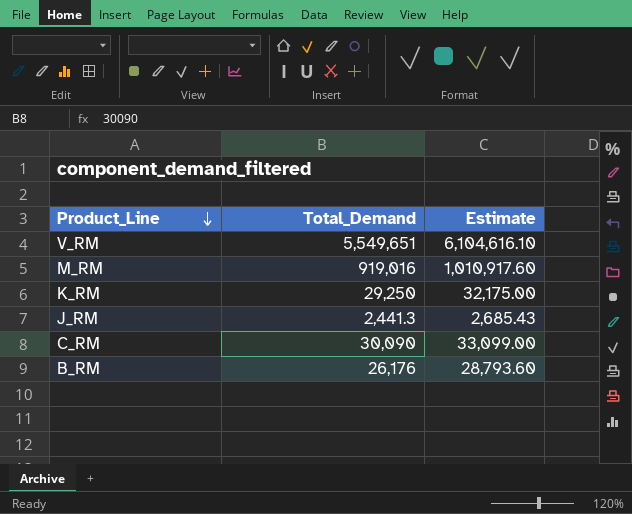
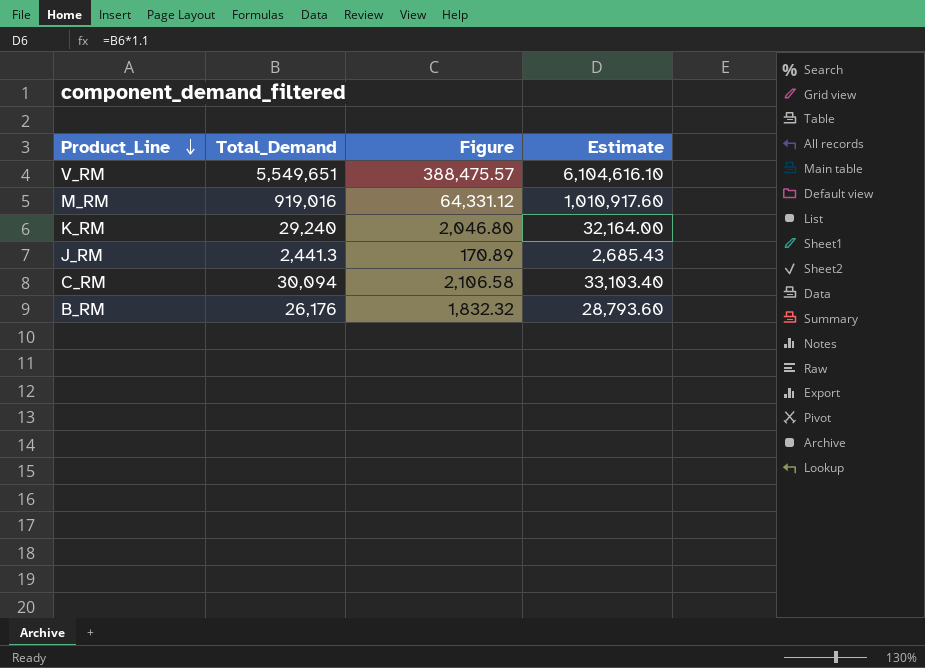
column Figure | formula: none -> [Total_Demand] * 0.07
K_RM | Total_Demand: 29,250 -> 29,240
K_RM | Estimate: 32,175.00 -> 32,164.00
C_RM | Total_Demand: 30,090 -> 30,094
C_RM | Estimate: 33,099.00 -> 33,103.40

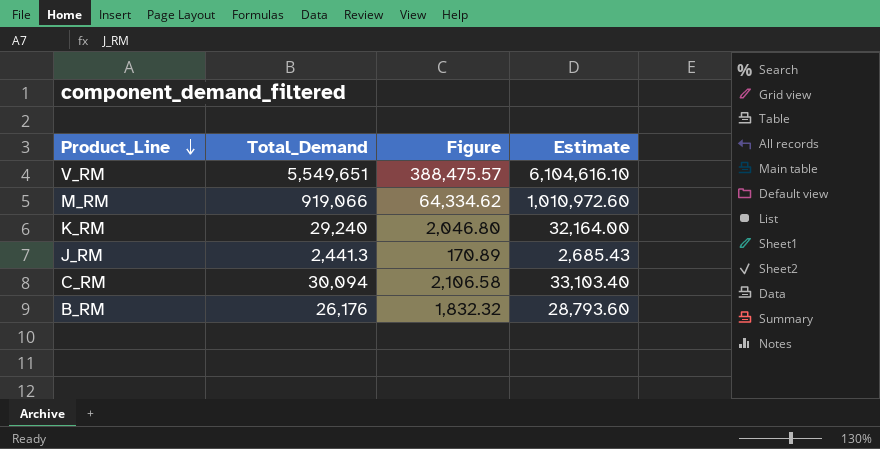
M_RM | Total_Demand: 919,016 -> 919,066
M_RM | Figure: 64,331.12 -> 64,334.62
M_RM | Estimate: 1,010,917.60 -> 1,010,972.60

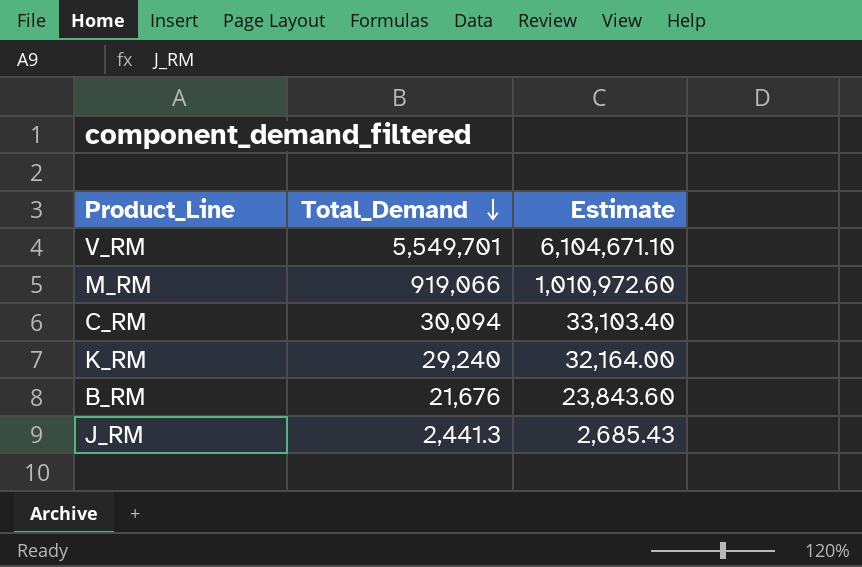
row order: Product_Line descending -> Total_Demand descending
column Figure | formula: [Total_Demand] * 0.07 -> none
V_RM | Total_Demand: 5,549,651 -> 5,549,701
V_RM | Estimate: 6,104,616.10 -> 6,104,671.10
B_RM | Total_Demand: 26,176 -> 21,676
B_RM | Estimate: 28,793.60 -> 23,843.60

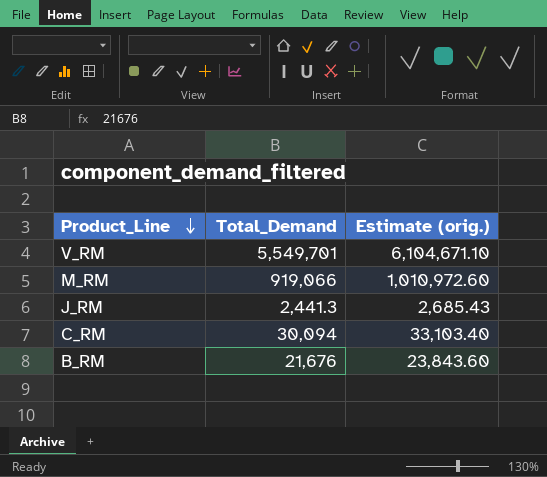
row order: Total_Demand descending -> Product_Line descending
column name: Estimate -> Estimate (orig.)
row K_RM: 29,240 | 32,164.00 -> none

